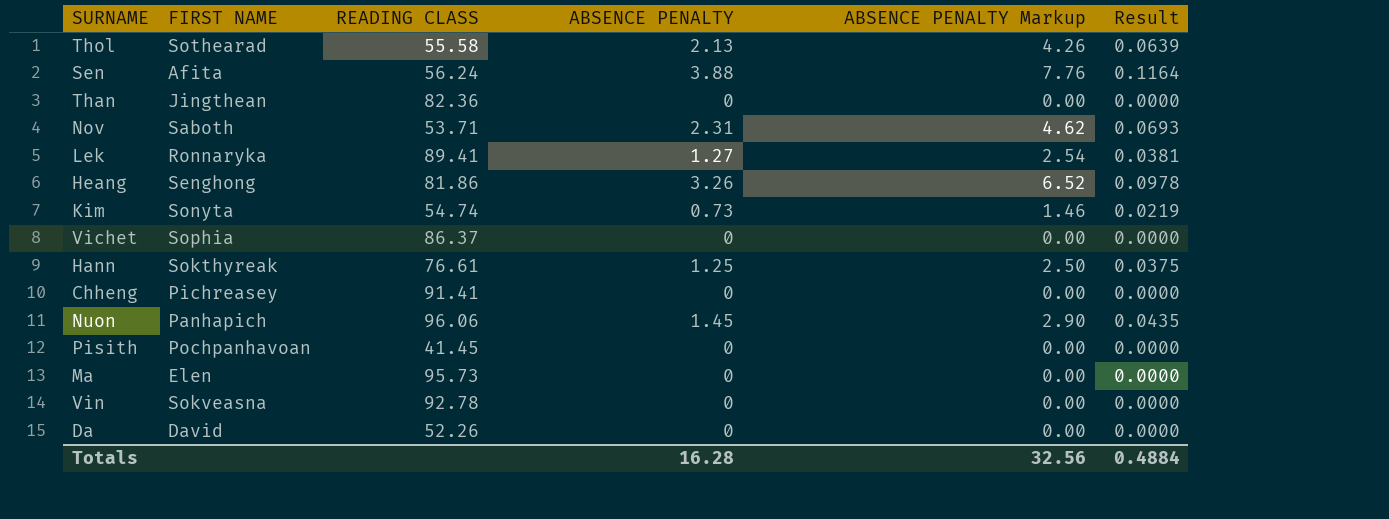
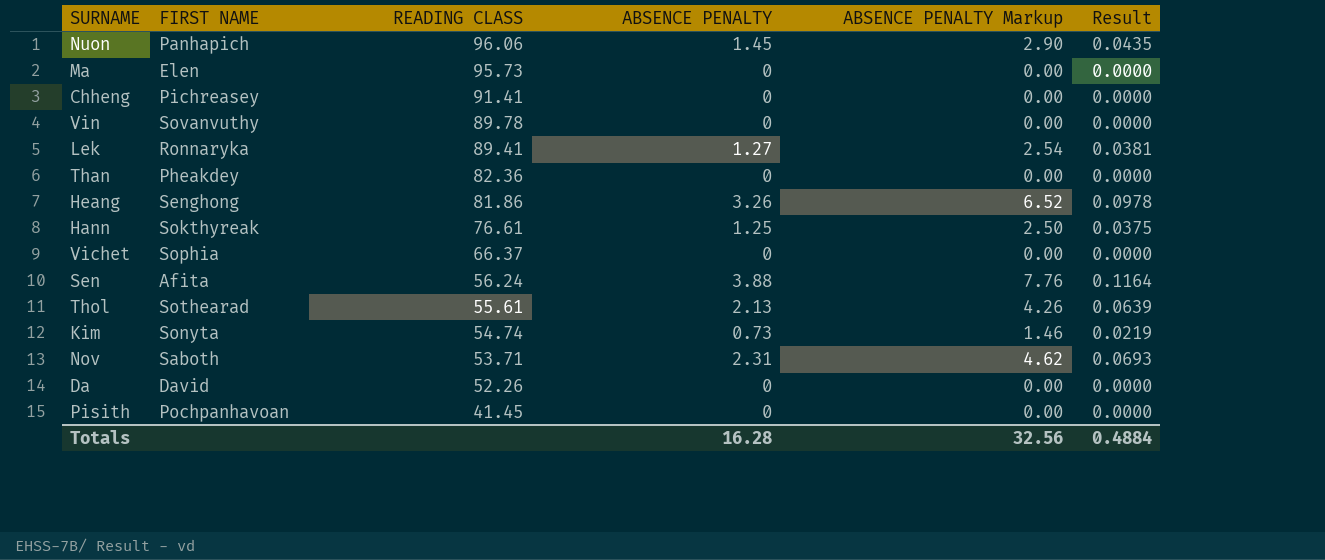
row order: none -> READING CLASS descending
Vin | FIRST NAME: Sokveasna -> Sovanvuthy
Vin | READING CLASS: 92.78 -> 89.78
Than | FIRST NAME: Jingthean -> Pheakdey
Vichet | READING CLASS: 86.37 -> 66.37
Thol | READING CLASS: 55.58 -> 55.61

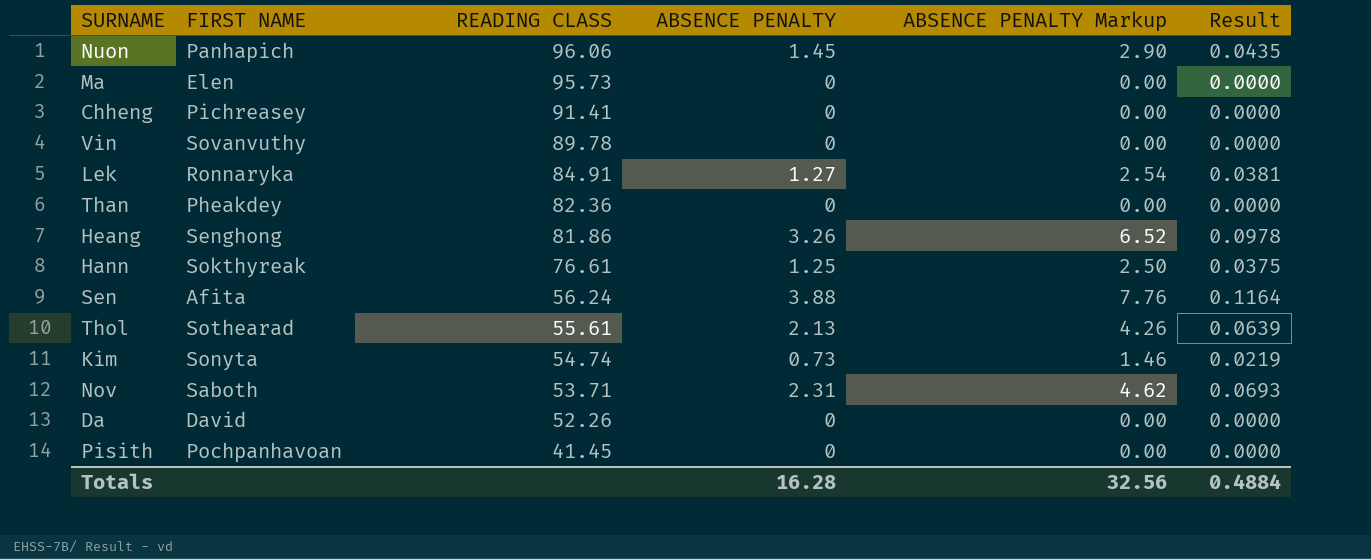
row Vichet: Sophia | 66.37 | 0 | 0.00 | 0.0000 -> none
Lek | READING CLASS: 89.41 -> 84.91

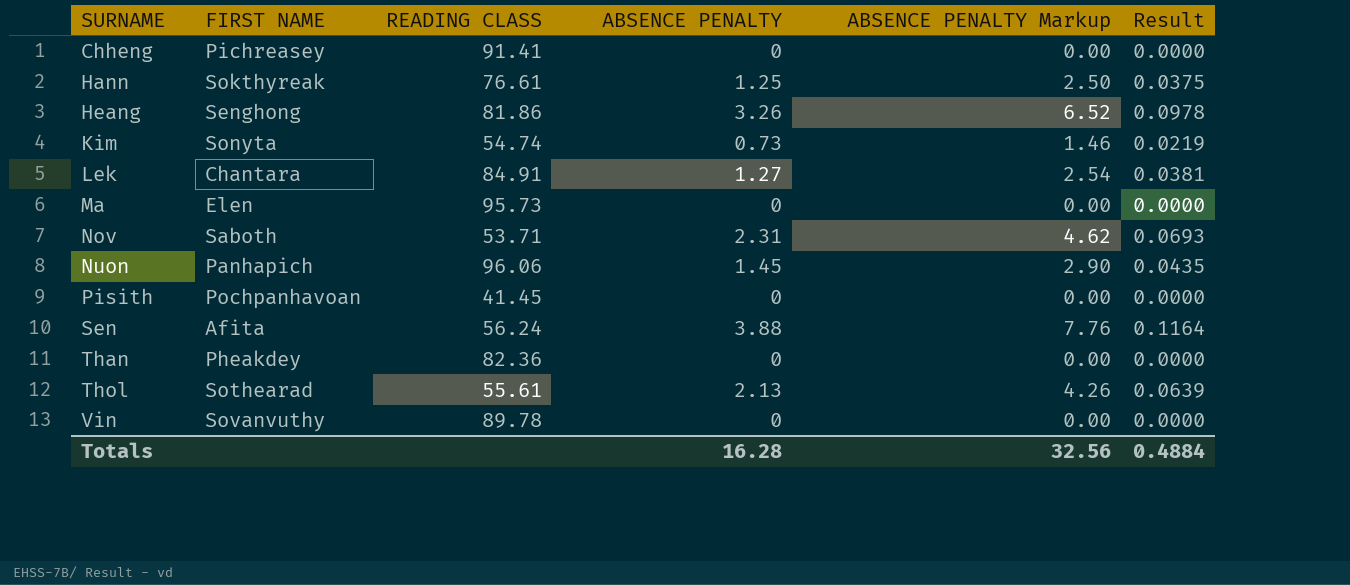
row order: READING CLASS descending -> SURNAME ascending
row Da: David | 52.26 | 0 | 0.00 | 0.0000 -> none
Lek | FIRST NAME: Ronnaryka -> Chantara

